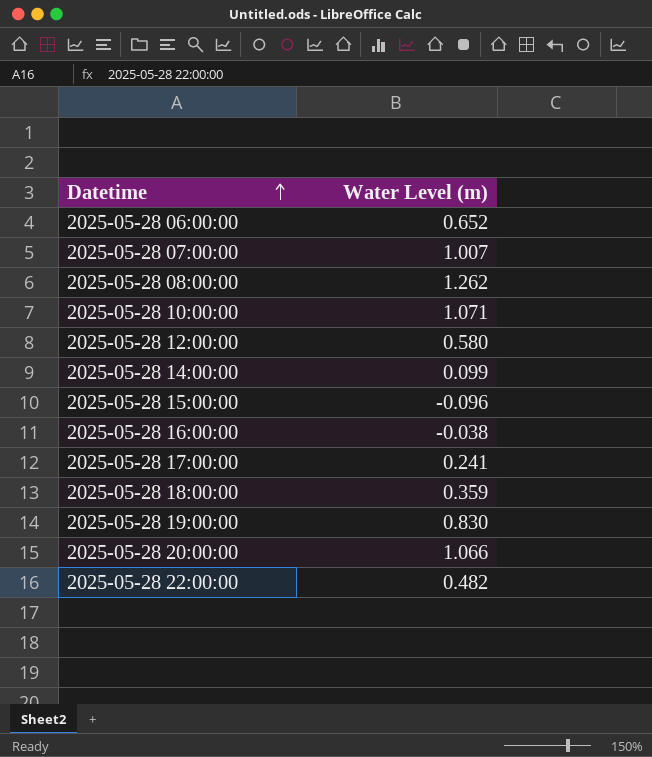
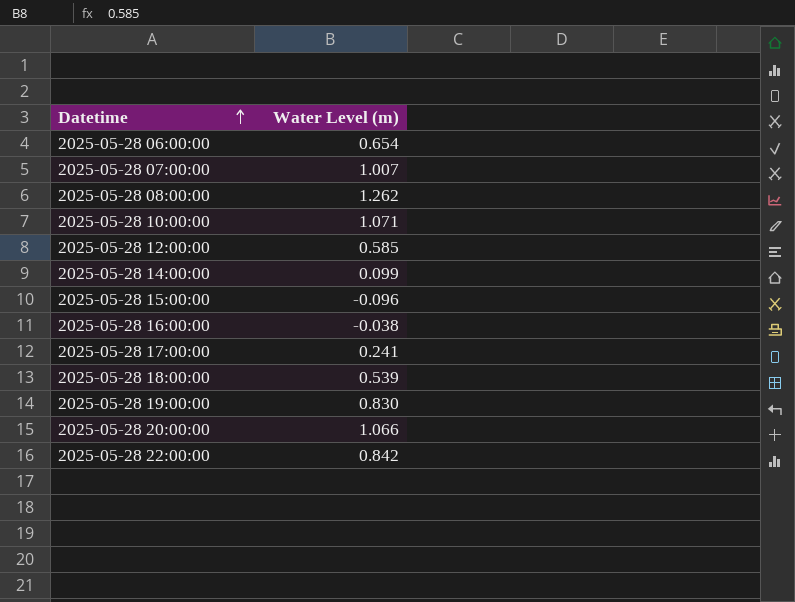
2025-05-28 06:00:00 | Water Level (m): 0.652 -> 0.654
2025-05-28 12:00:00 | Water Level (m): 0.580 -> 0.585
2025-05-28 18:00:00 | Water Level (m): 0.359 -> 0.539
2025-05-28 22:00:00 | Water Level (m): 0.482 -> 0.842

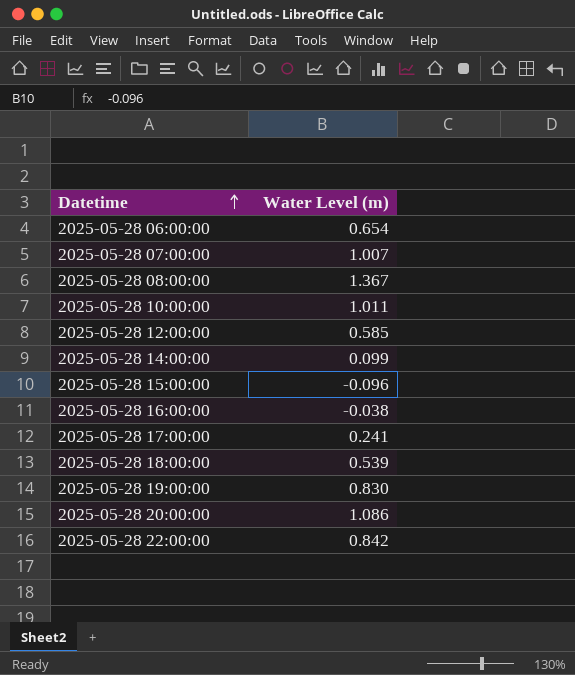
2025-05-28 08:00:00 | Water Level (m): 1.262 -> 1.367
2025-05-28 10:00:00 | Water Level (m): 1.071 -> 1.011
2025-05-28 20:00:00 | Water Level (m): 1.066 -> 1.086

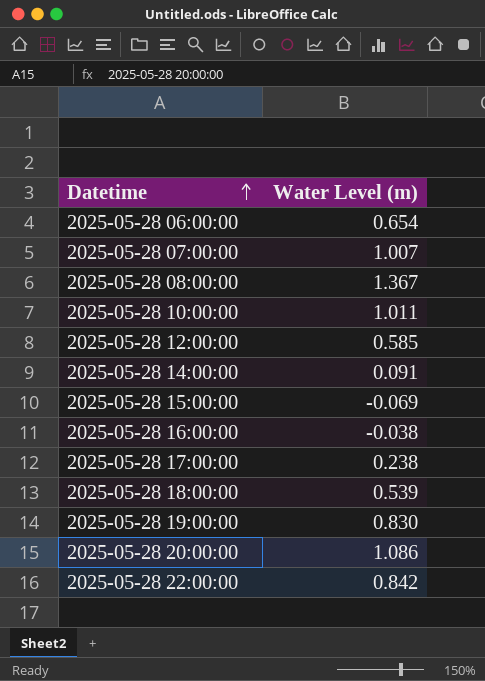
2025-05-28 14:00:00 | Water Level (m): 0.099 -> 0.091
2025-05-28 15:00:00 | Water Level (m): -0.096 -> -0.069
2025-05-28 17:00:00 | Water Level (m): 0.241 -> 0.238

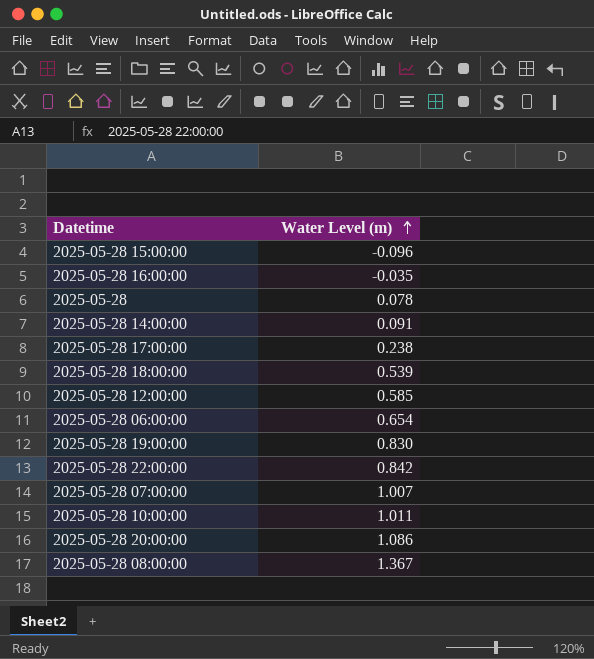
row order: Datetime ascending -> Water Level (m) ascending
2025-05-28 15:00:00 | Water Level (m): -0.069 -> -0.096
2025-05-28 16:00:00 | Water Level (m): -0.038 -> -0.035
row 2025-05-28: none -> 0.078

